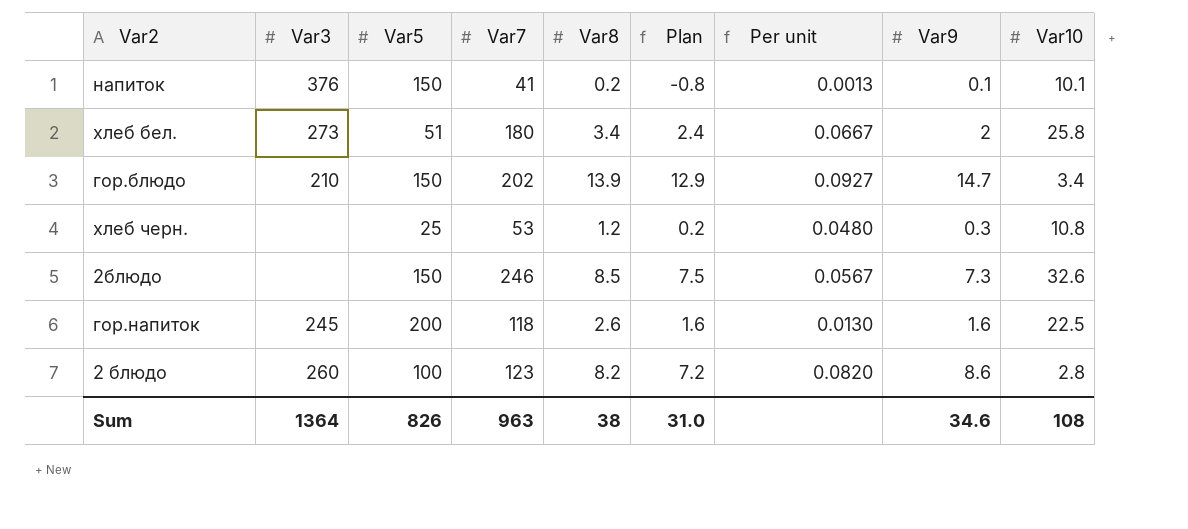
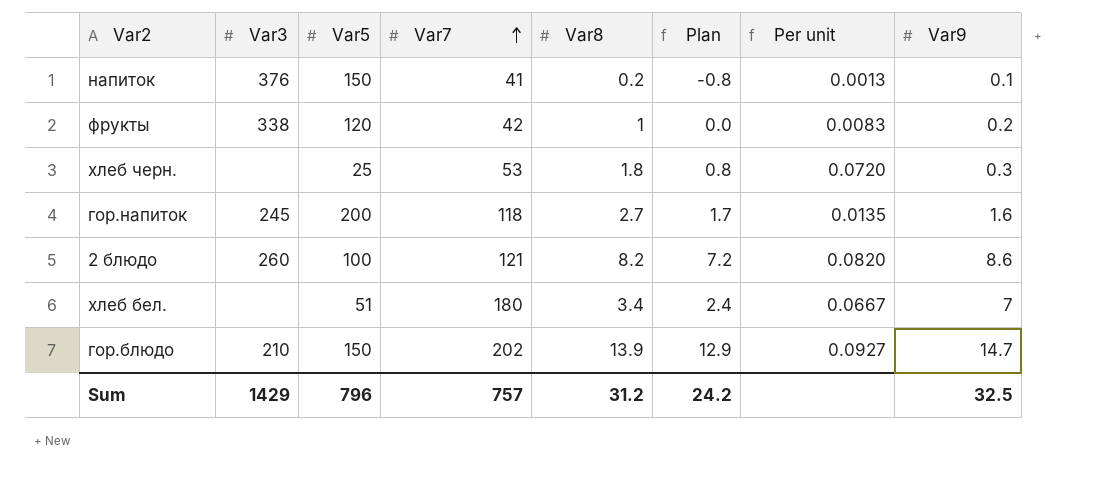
row order: none -> Var7 ascending
column Var10 | position: 9 -> none
row 2блюдо: none | 150 | 246 | 8.5 | 7.5 | 0.0567 | 7.3 | 32.6 -> none
row фрукты: none -> 338 | 120 | 42 | 1 | 0.0 | 0.0083 | 0.2
хлеб черн. | Var8: 1.2 -> 1.8
хлеб черн. | Plan: 0.2 -> 0.8
хлеб черн. | Per unit: 0.0480 -> 0.0720
гор.напиток | Var8: 2.6 -> 2.7
гор.напиток | Plan: 1.6 -> 1.7
гор.напиток | Per unit: 0.0130 -> 0.0135
2 блюдо | Var7: 123 -> 121
хлеб бел. | Var3: 273 -> none
хлеб бел. | Var9: 2 -> 7
Sum | Var3: 1364 -> 1429
Sum | Var5: 826 -> 796
Sum | Var7: 963 -> 757
Sum | Var8: 38 -> 31.2
Sum | Plan: 31.0 -> 24.2
Sum | Var9: 34.6 -> 32.5

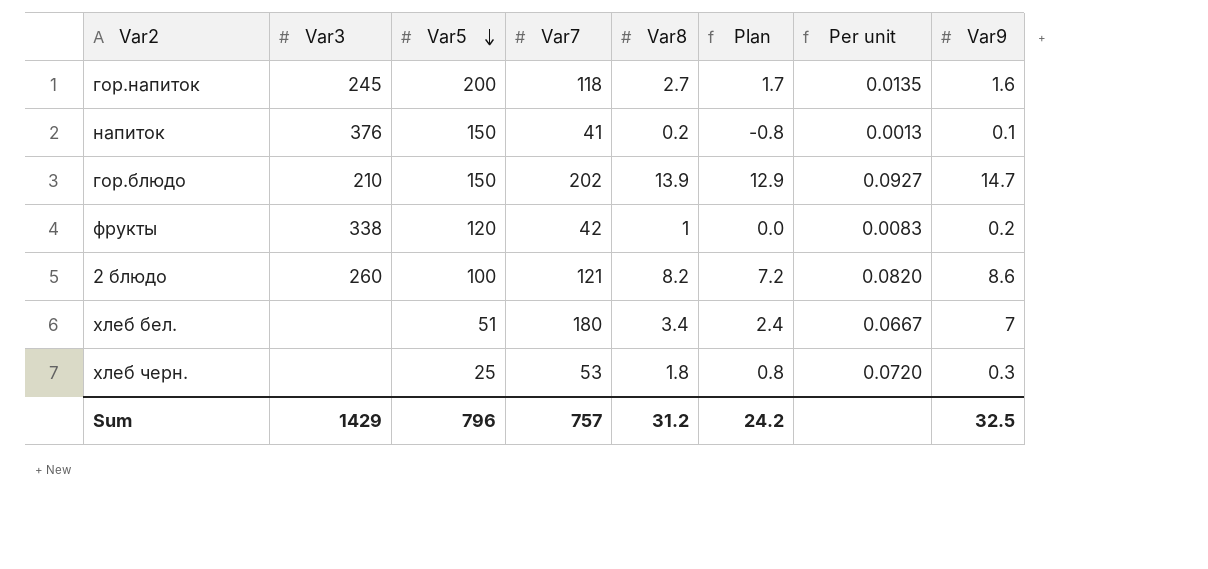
row order: Var7 ascending -> Var5 descending

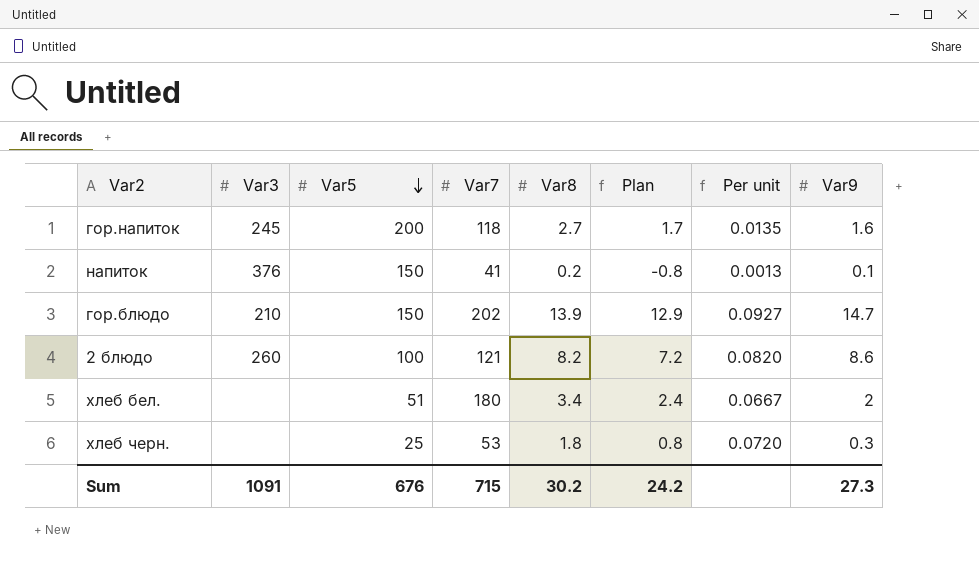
row фрукты: 338 | 120 | 42 | 1 | 0.0 | 0.0083 | 0.2 -> none
хлеб бел. | Var9: 7 -> 2
Sum | Var3: 1429 -> 1091
Sum | Var5: 796 -> 676
Sum | Var7: 757 -> 715
Sum | Var8: 31.2 -> 30.2
Sum | Var9: 32.5 -> 27.3

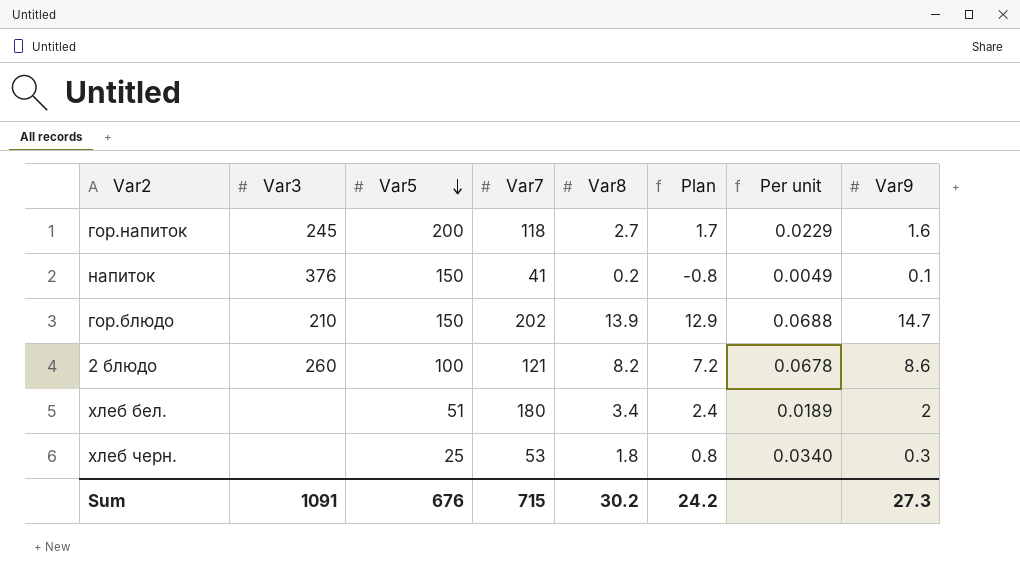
column Per unit | formula: [Var8] / [Var5] -> [Var8] / [Var7]

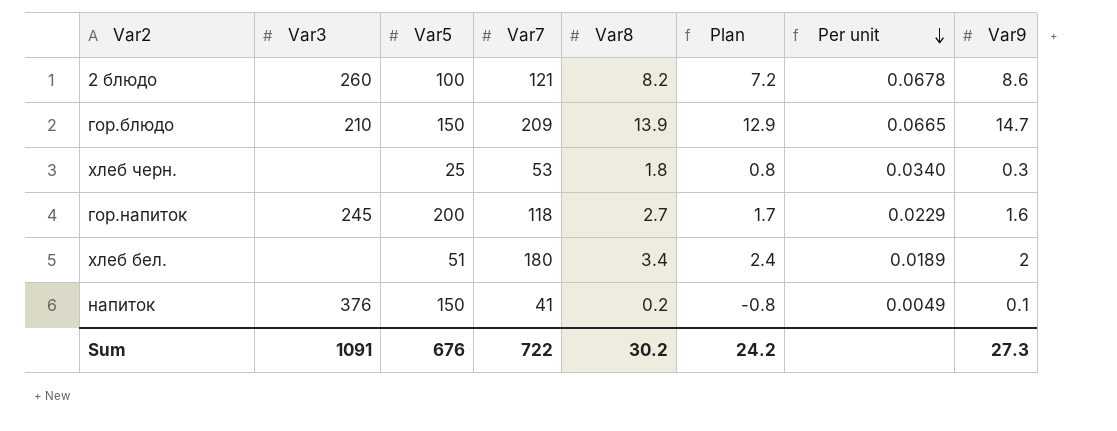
row order: Var5 descending -> Per unit descending
гор.блюдо | Var7: 202 -> 209
гор.блюдо | Per unit: 0.0688 -> 0.0665
Sum | Var7: 715 -> 722

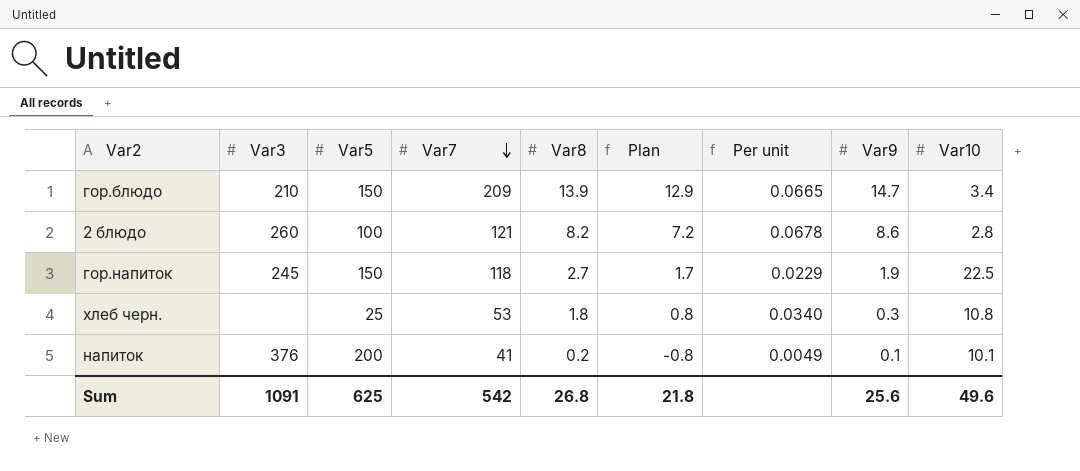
row order: Per unit descending -> Var7 descending
column Var10 | position: none -> 9
row хлеб бел.: none | 51 | 180 | 3.4 | 2.4 | 0.0189 | 2 -> none
гор.напиток | Var5: 200 -> 150
гор.напиток | Var9: 1.6 -> 1.9
напиток | Var5: 150 -> 200
Sum | Var5: 676 -> 625
Sum | Var7: 722 -> 542
Sum | Var8: 30.2 -> 26.8
Sum | Plan: 24.2 -> 21.8
Sum | Var9: 27.3 -> 25.6

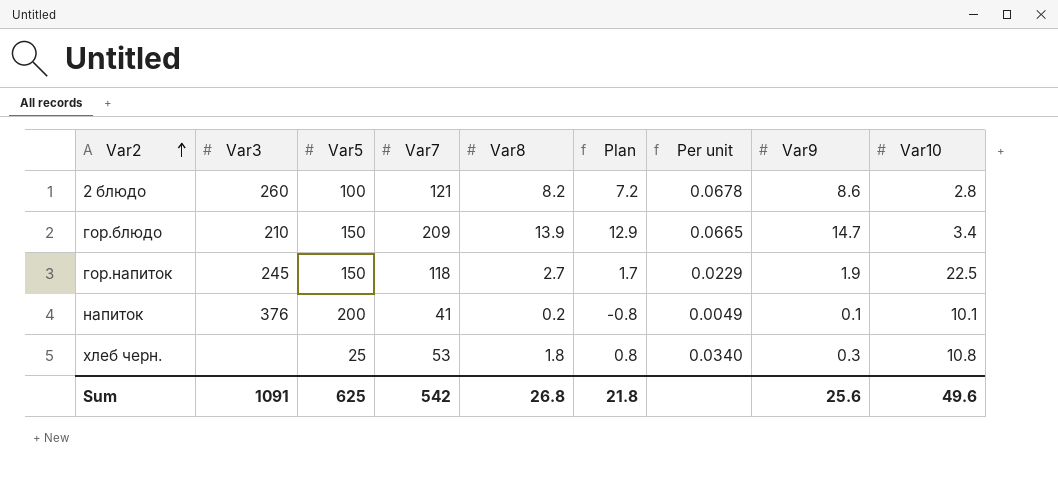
row order: Var7 descending -> Var2 ascending

